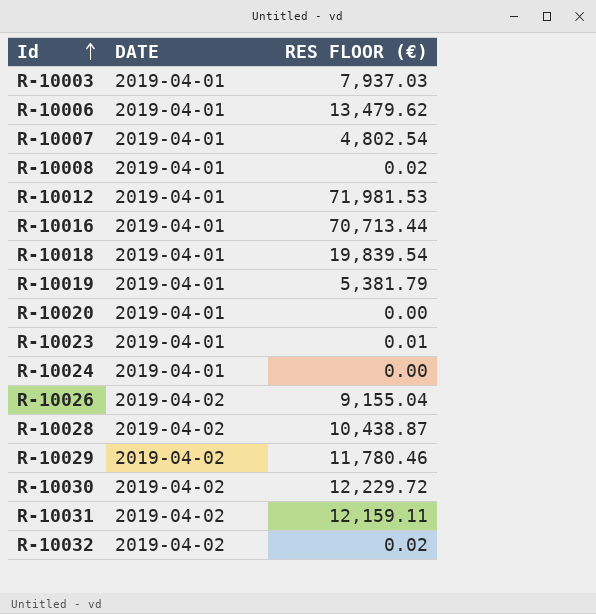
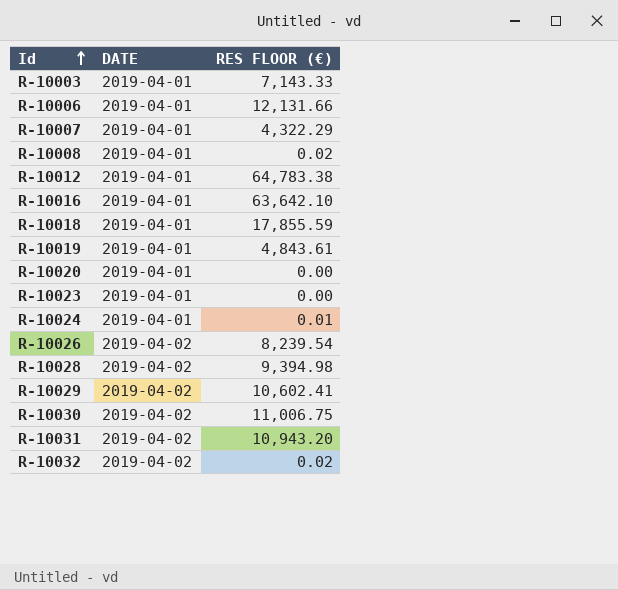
R-10003 | RES FLOOR (€): 7,937.03 -> 7,143.33
R-10006 | RES FLOOR (€): 13,479.62 -> 12,131.66
R-10007 | RES FLOOR (€): 4,802.54 -> 4,322.29
R-10012 | RES FLOOR (€): 71,981.53 -> 64,783.38
R-10016 | RES FLOOR (€): 70,713.44 -> 63,642.10
R-10018 | RES FLOOR (€): 19,839.54 -> 17,855.59
R-10019 | RES FLOOR (€): 5,381.79 -> 4,843.61
R-10023 | RES FLOOR (€): 0.01 -> 0.00
R-10024 | RES FLOOR (€): 0.00 -> 0.01
R-10026 | RES FLOOR (€): 9,155.04 -> 8,239.54
R-10028 | RES FLOOR (€): 10,438.87 -> 9,394.98
R-10029 | RES FLOOR (€): 11,780.46 -> 10,602.41
R-10030 | RES FLOOR (€): 12,229.72 -> 11,006.75
R-10031 | RES FLOOR (€): 12,159.11 -> 10,943.20

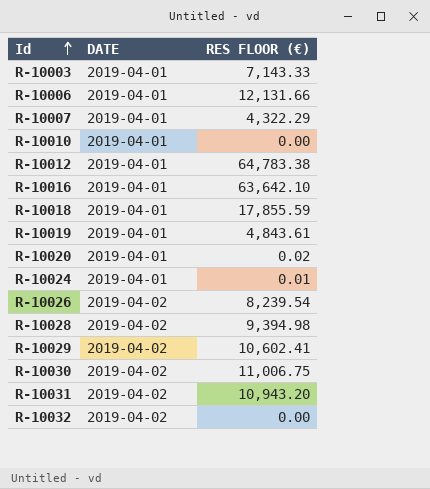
row R-10008: 2019-04-01 | 0.02 -> none
row R-10023: 2019-04-01 | 0.00 -> none
row R-10010: none -> 2019-04-01 | 0.00
R-10020 | RES FLOOR (€): 0.00 -> 0.02
R-10032 | RES FLOOR (€): 0.02 -> 0.00

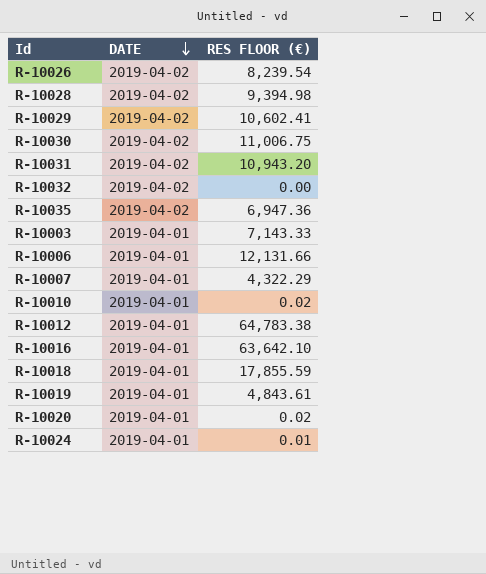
row order: Id ascending -> DATE descending
row R-10035: none -> 2019-04-02 | 6,947.36
R-10010 | RES FLOOR (€): 0.00 -> 0.02

